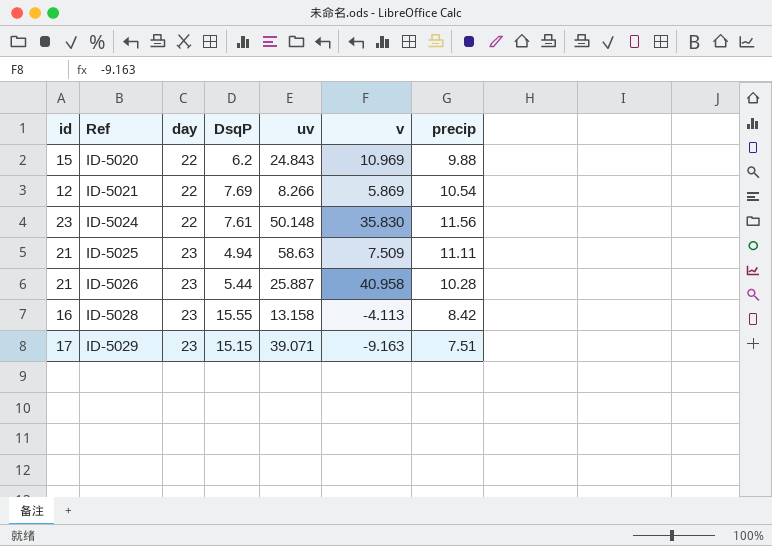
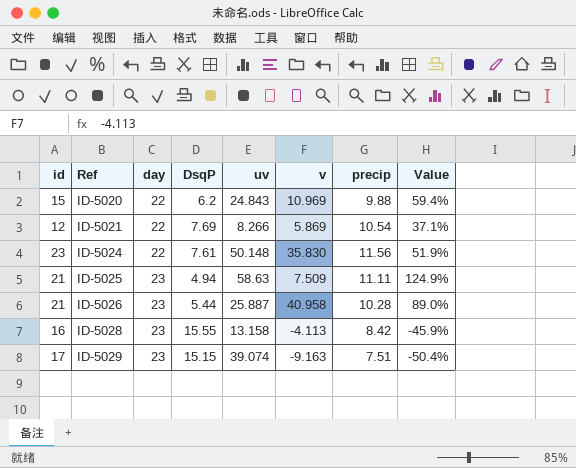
column Value | formula: none -> ([precip] - [DsqP]) / [DsqP]
ID-5029 | uv: 39.071 -> 39.074

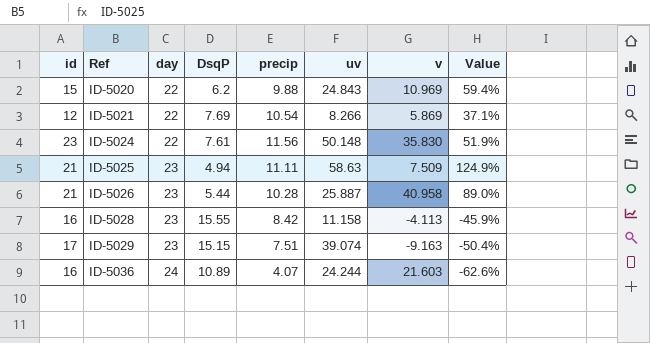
column precip | position: 7 -> 5
ID-5028 | uv: 13.158 -> 11.158
row ID-5036: none -> 16 | 24 | 10.89 | 4.07 | 24.244 | 21.603 | -62.6%

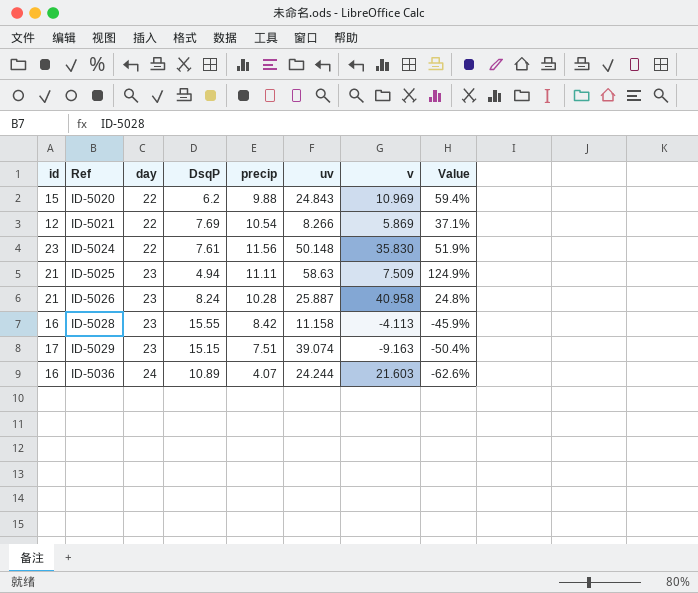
ID-5026 | DsqP: 5.44 -> 8.24
ID-5026 | Value: 89.0% -> 24.8%

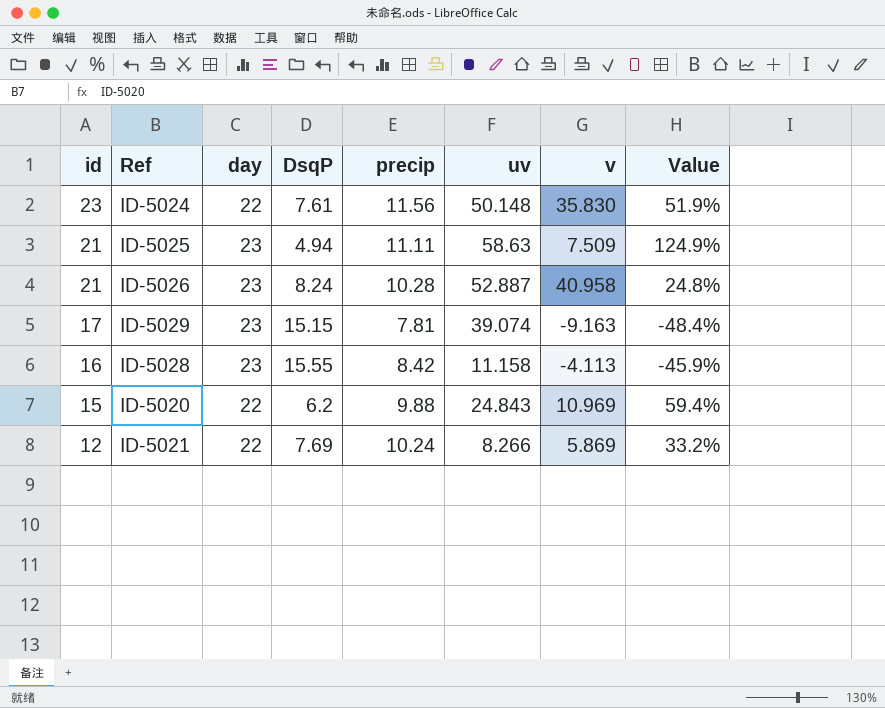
row order: Ref ascending -> id descending
row ID-5036: 16 | 24 | 10.89 | 4.07 | 24.244 | 21.603 | -62.6% -> none
ID-5026 | uv: 25.887 -> 52.887
ID-5029 | precip: 7.51 -> 7.81
ID-5029 | Value: -50.4% -> -48.4%
ID-5021 | precip: 10.54 -> 10.24
ID-5021 | Value: 37.1% -> 33.2%

